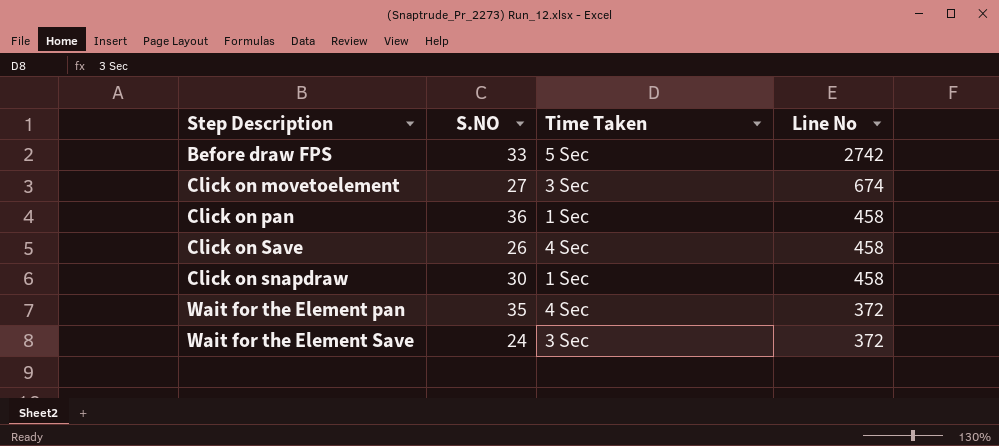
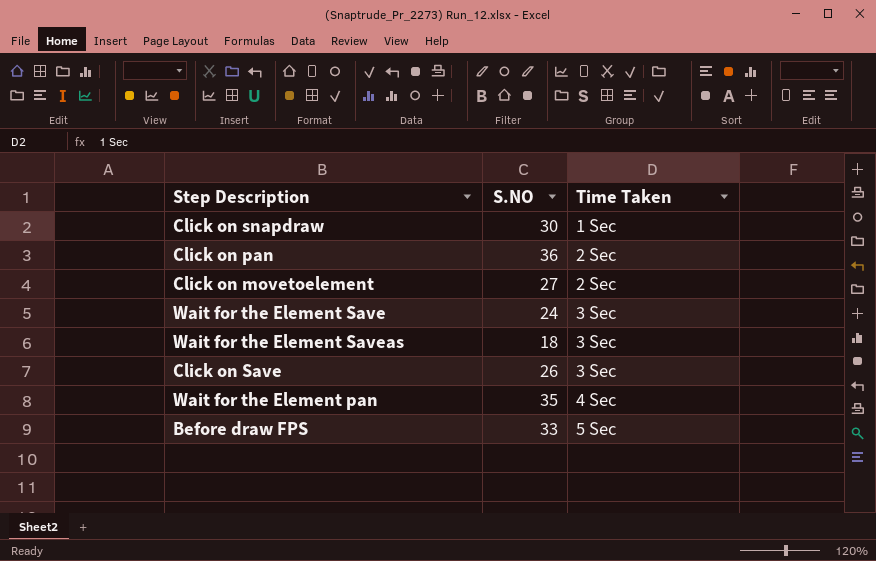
row order: Step Description ascending -> Time Taken ascending
column Line No | position: 4 -> none
Click on pan | Time Taken: 1 Sec -> 2 Sec
Click on movetoelement | Time Taken: 3 Sec -> 2 Sec
row Wait for the Element Saveas: none -> 18 | 3 Sec
Click on Save | Time Taken: 4 Sec -> 3 Sec

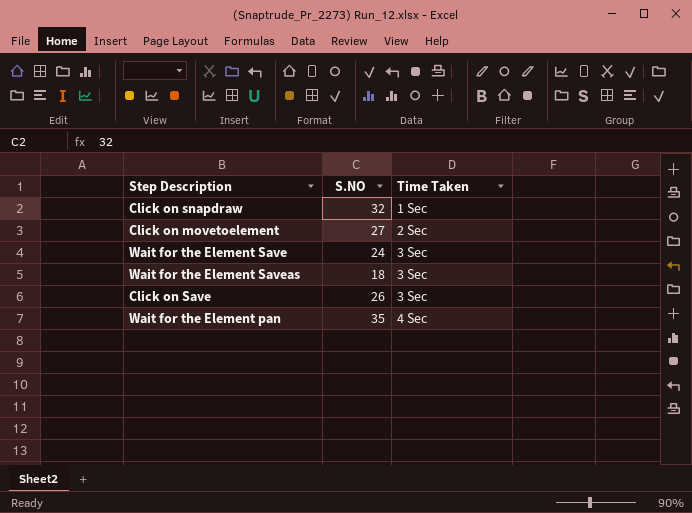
row Click on pan: 36 | 2 Sec -> none
row Before draw FPS: 33 | 5 Sec -> none
Click on snapdraw | S.NO: 30 -> 32

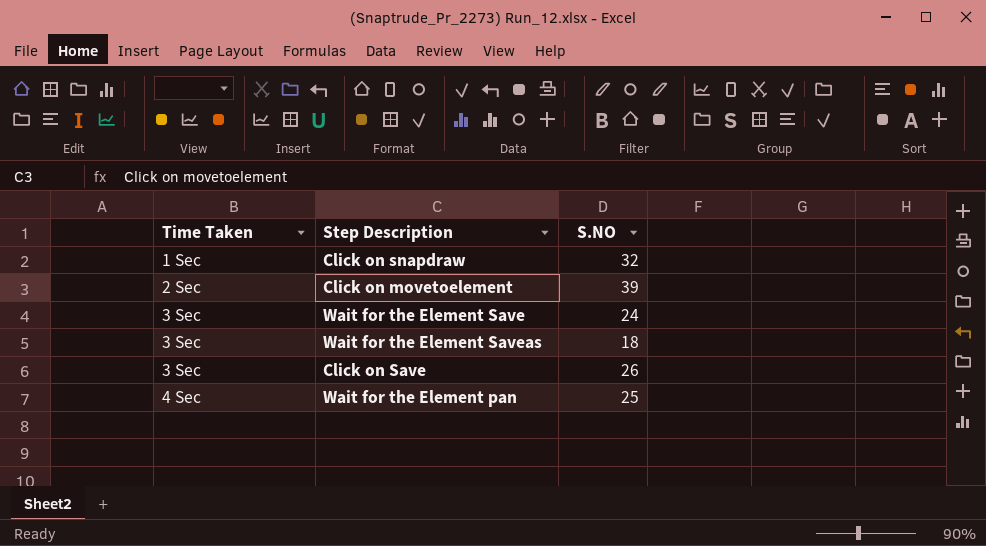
column Time Taken | position: 3 -> 1
Click on movetoelement | S.NO: 27 -> 39
Wait for the Element pan | S.NO: 35 -> 25

